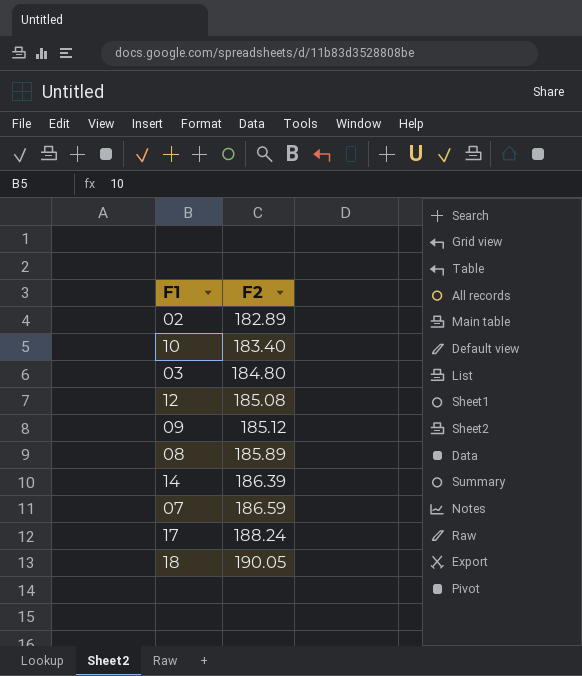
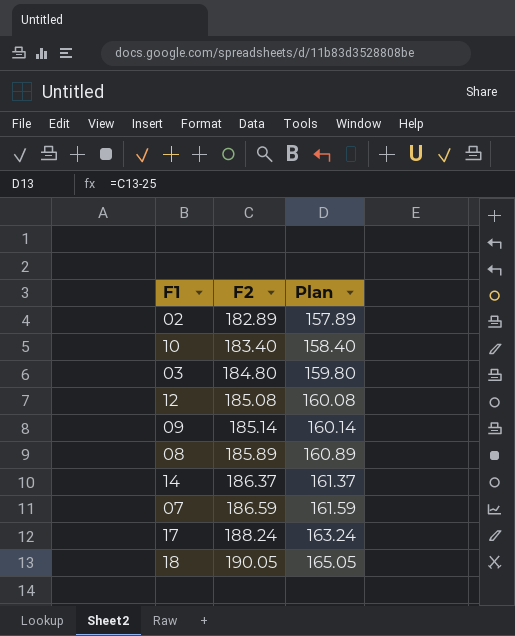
column Plan | formula: none -> [F2] - 25
09 | F2: 185.12 -> 185.14
14 | F2: 186.39 -> 186.37

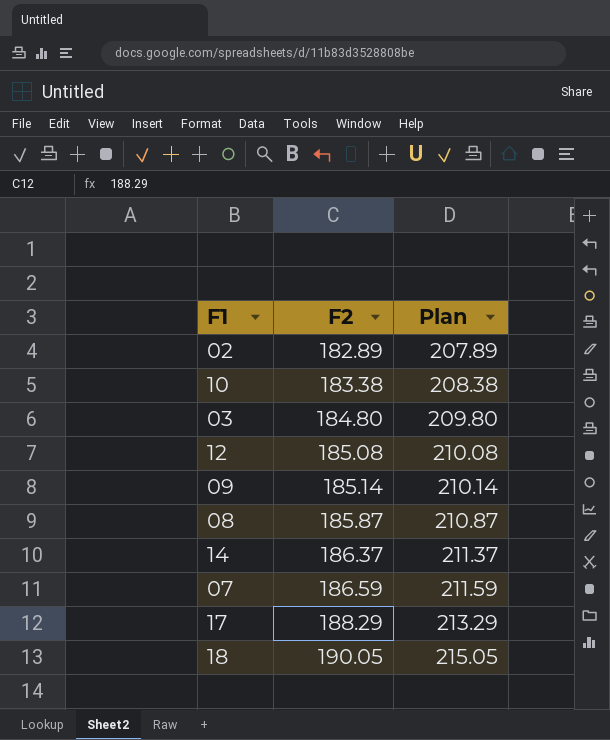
column Plan | formula: [F2] - 25 -> [F2] + 25
10 | F2: 183.40 -> 183.38
08 | F2: 185.89 -> 185.87
17 | F2: 188.24 -> 188.29

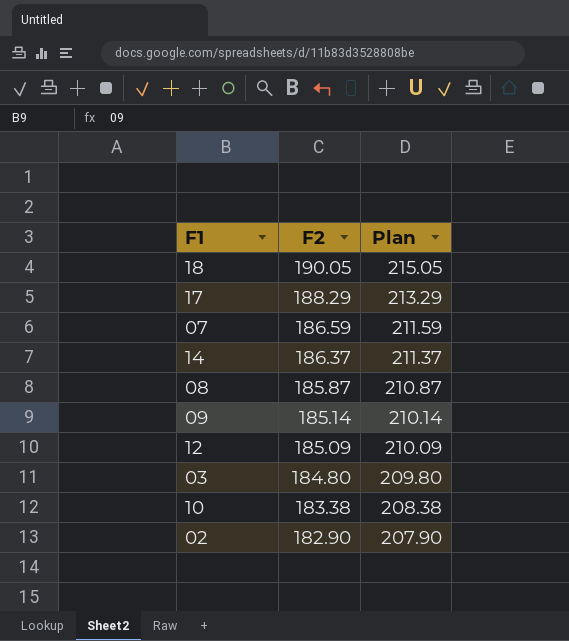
row order: F2 ascending -> F2 descending
12 | F2: 185.08 -> 185.09
12 | Plan: 210.08 -> 210.09
02 | F2: 182.89 -> 182.90
02 | Plan: 207.89 -> 207.90

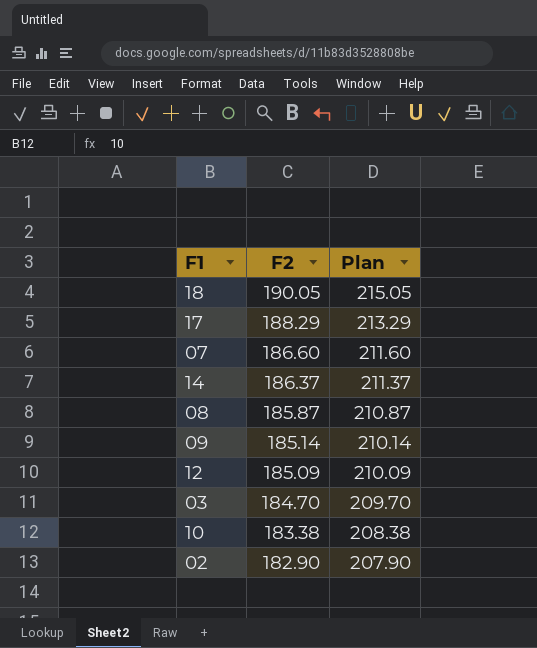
07 | F2: 186.59 -> 186.60
07 | Plan: 211.59 -> 211.60
03 | F2: 184.80 -> 184.70
03 | Plan: 209.80 -> 209.70

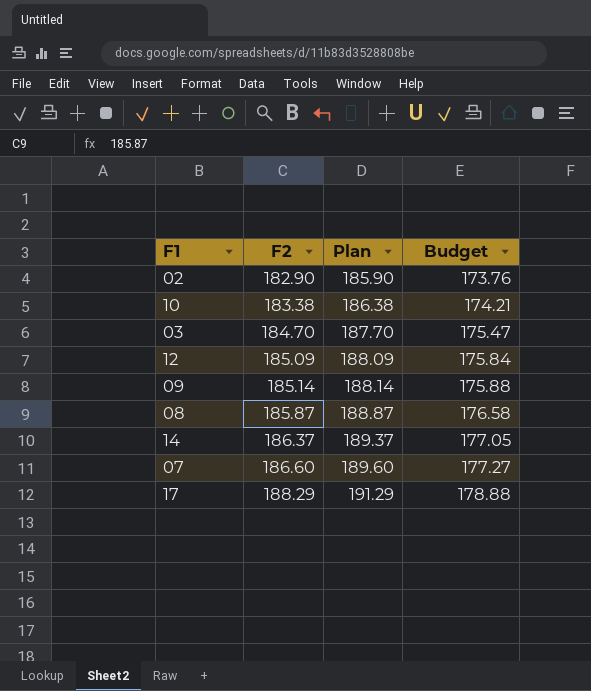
row order: F2 descending -> F2 ascending
column Plan | formula: [F2] + 25 -> [F2] + 3
column Budget | formula: none -> [F2] * 0.95
row 18: 190.05 | 215.05 -> none

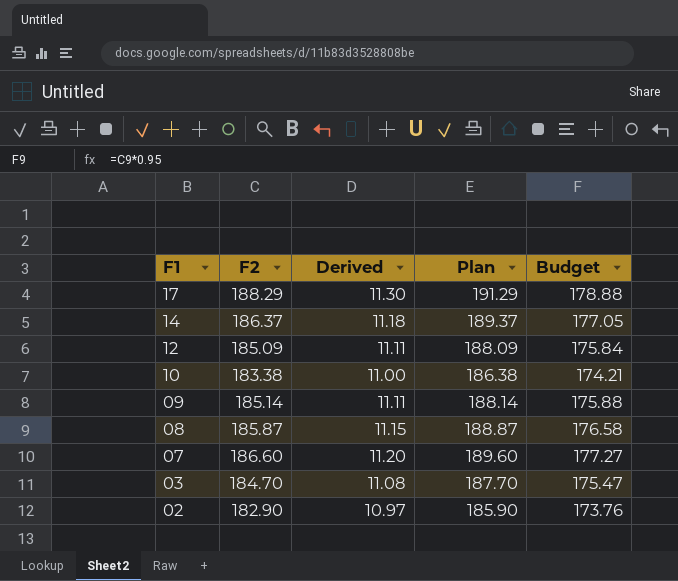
row order: F2 ascending -> F1 descending
column Derived | formula: none -> [F2] * 0.06

